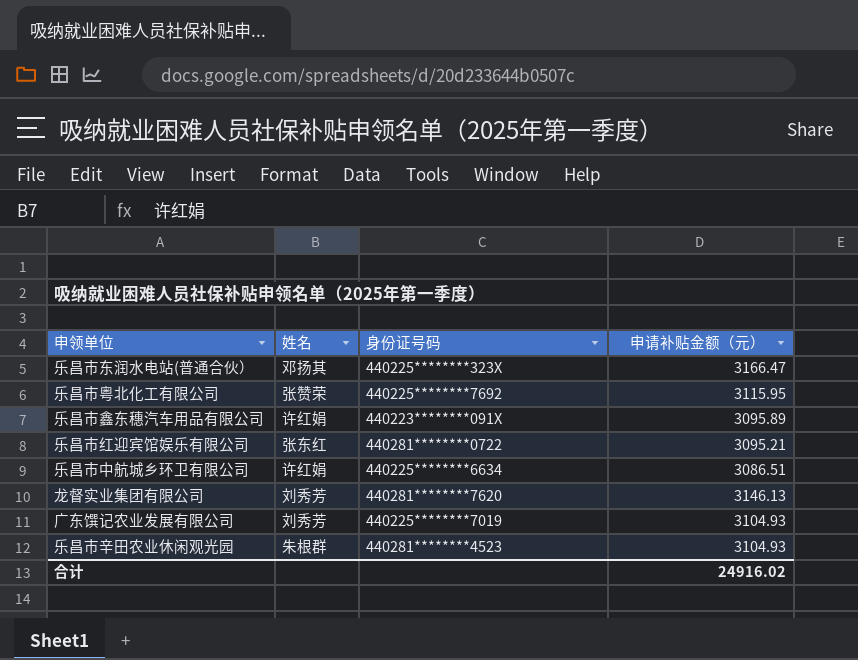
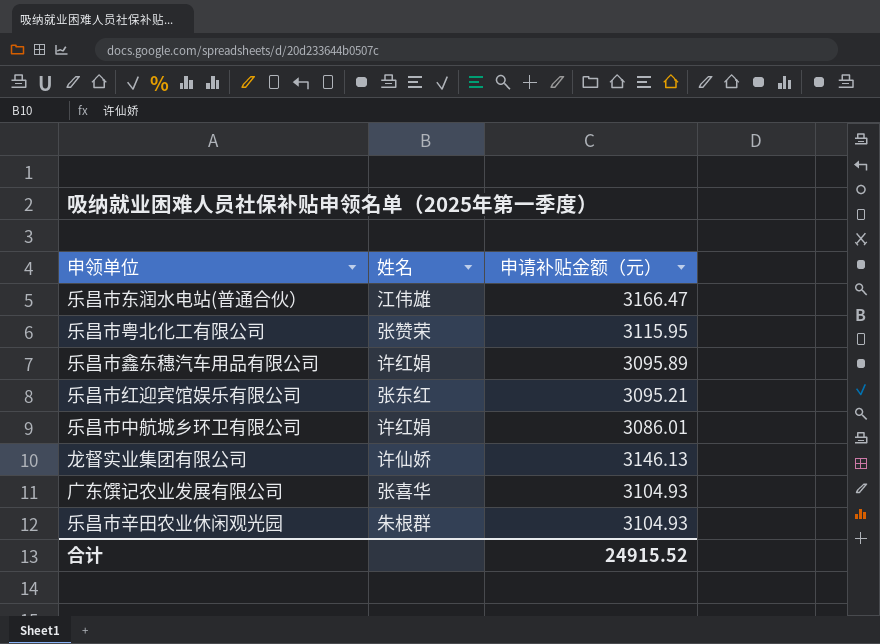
column 身份证号码 | position: 3 -> none
乐昌市东润水电站(普通合伙） | 姓名: 邓扬其 -> 江伟雄
乐昌市中航城乡环卫有限公司 | 申请补贴金额（元）: 3086.51 -> 3086.01
龙督实业集团有限公司 | 姓名: 刘秀芳 -> 许仙娇
广东馔记农业发展有限公司 | 姓名: 刘秀芳 -> 张喜华
合计 | 申请补贴金额（元）: 24916.02 -> 24915.52

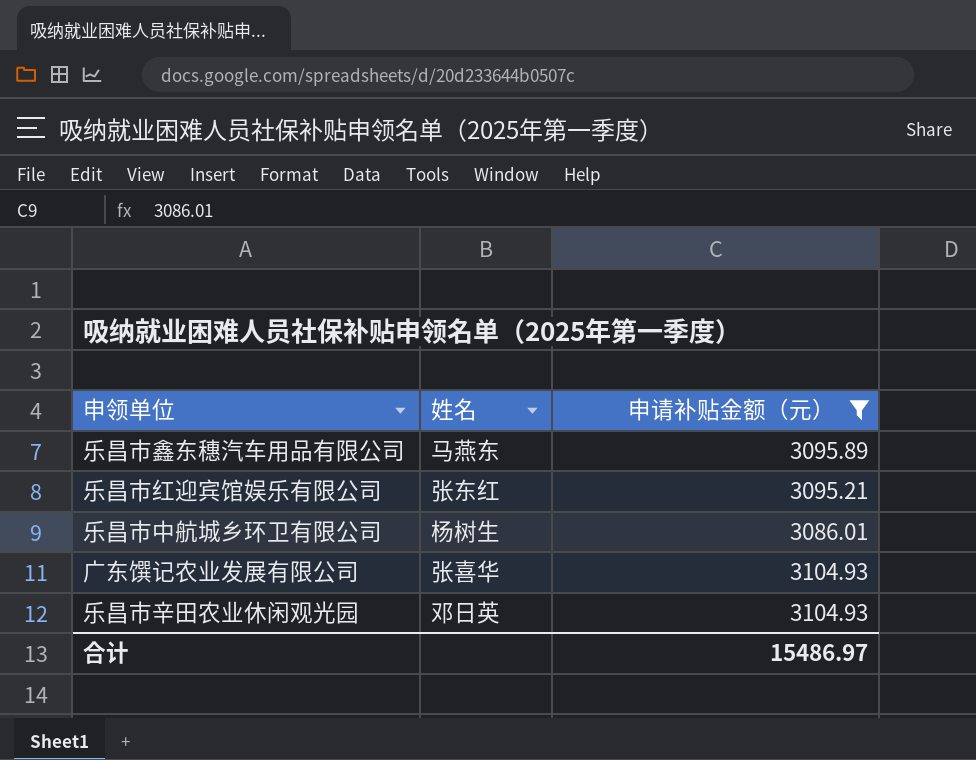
filter: none -> 申请补贴金额（元） <= 3104.93
乐昌市鑫东穗汽车用品有限公司 | 姓名: 许红娟 -> 马燕东
乐昌市中航城乡环卫有限公司 | 姓名: 许红娟 -> 杨树生
乐昌市辛田农业休闲观光园 | 姓名: 朱根群 -> 邓日英
合计 | 申请补贴金额（元）: 24915.52 -> 15486.97

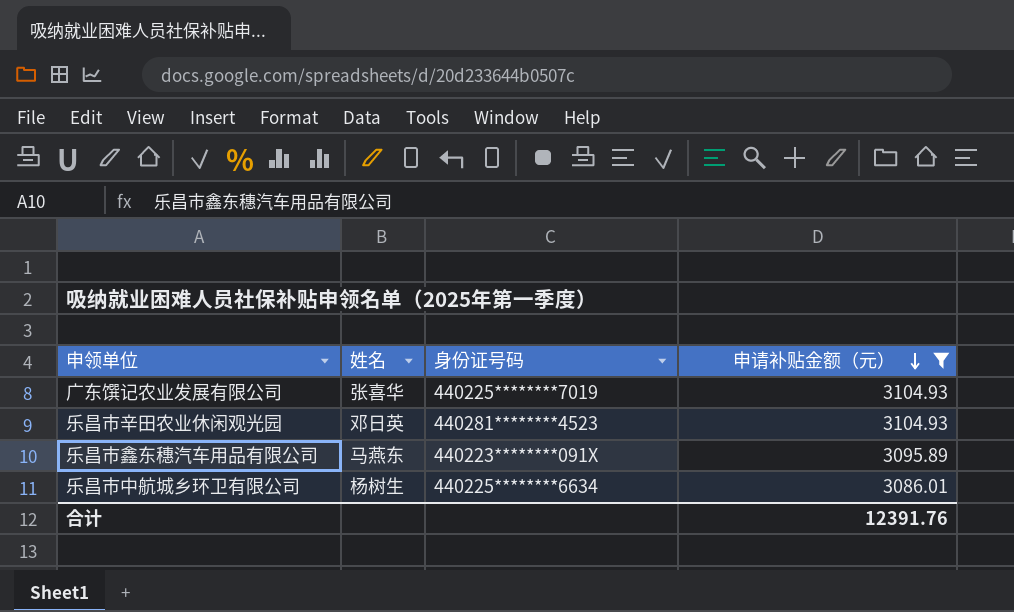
row order: none -> 申请补贴金额（元） descending
column 身份证号码 | position: none -> 3
row 乐昌市红迎宾馆娱乐有限公司: 张东红 | 3095.21 -> none
合计 | 申请补贴金额（元）: 15486.97 -> 12391.76

